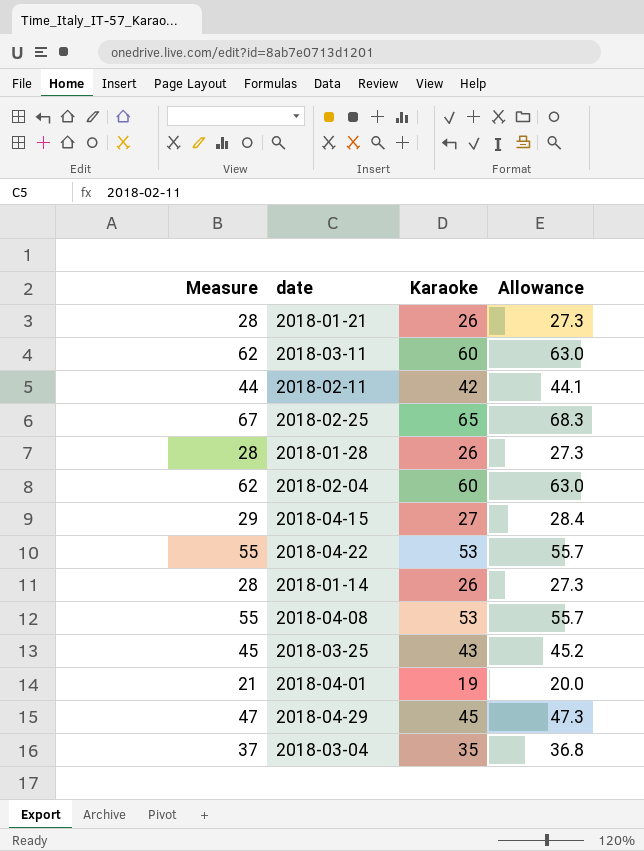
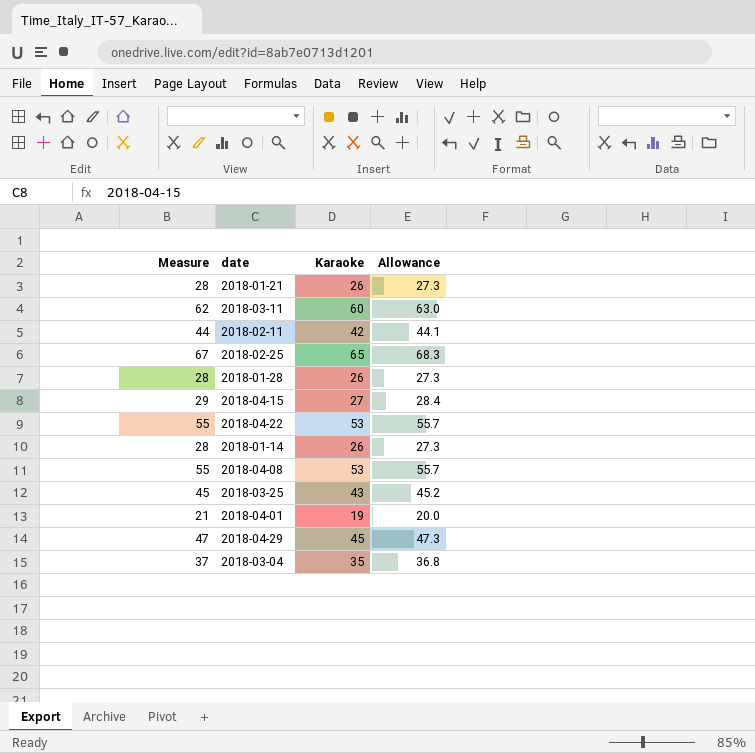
row 2018-02-04: 62 | 60 | 63.0 -> none

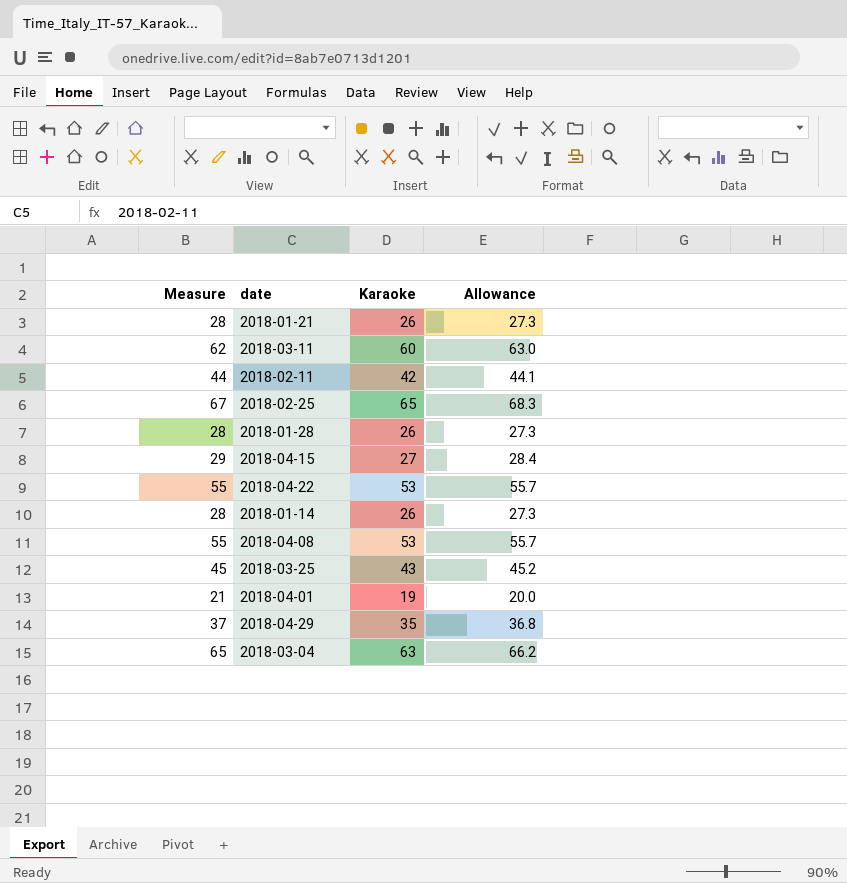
2018-04-29 | Measure: 47 -> 37
2018-04-29 | Karaoke: 45 -> 35
2018-04-29 | Allowance: 47.3 -> 36.8
2018-03-04 | Measure: 37 -> 65
2018-03-04 | Karaoke: 35 -> 63
2018-03-04 | Allowance: 36.8 -> 66.2

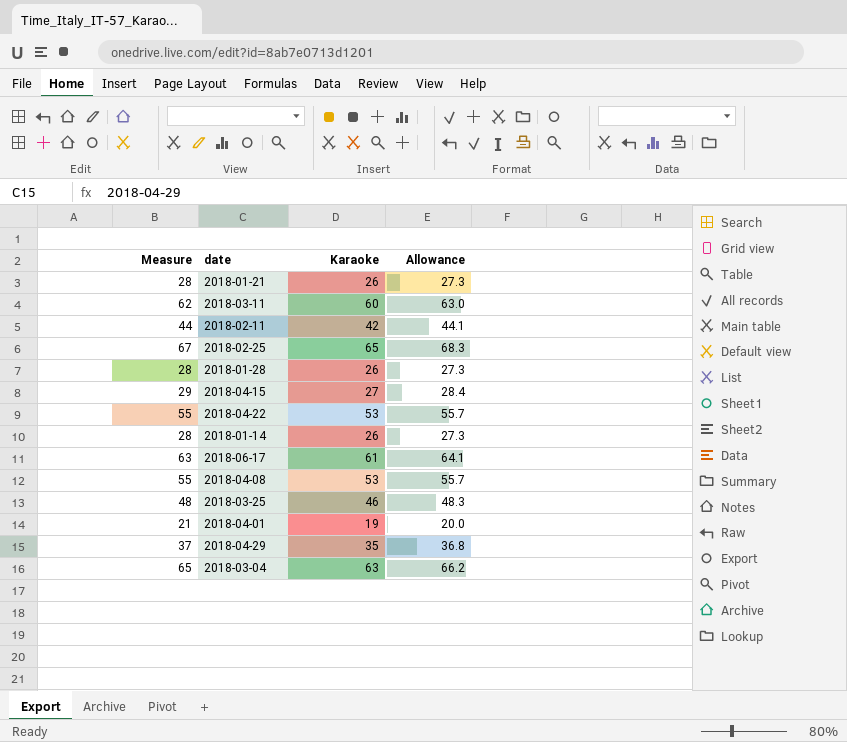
row 2018-06-17: none -> 63 | 61 | 64.1
2018-03-25 | Measure: 45 -> 48
2018-03-25 | Karaoke: 43 -> 46
2018-03-25 | Allowance: 45.2 -> 48.3

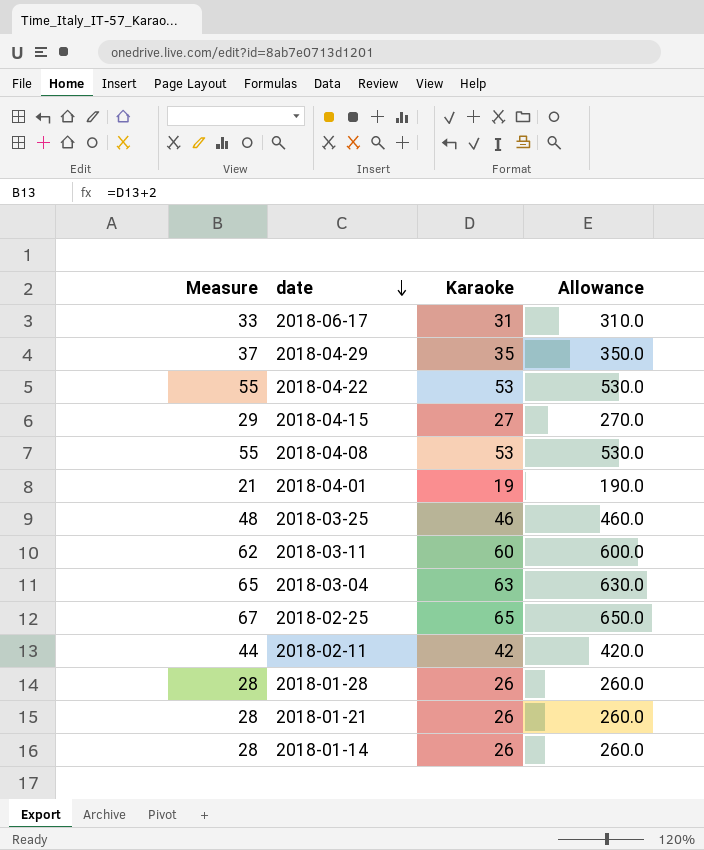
row order: none -> date descending
column Allowance | formula: [Karaoke] * 1.05 -> [Karaoke] * 10
2018-06-17 | Measure: 63 -> 33
2018-06-17 | Karaoke: 61 -> 31

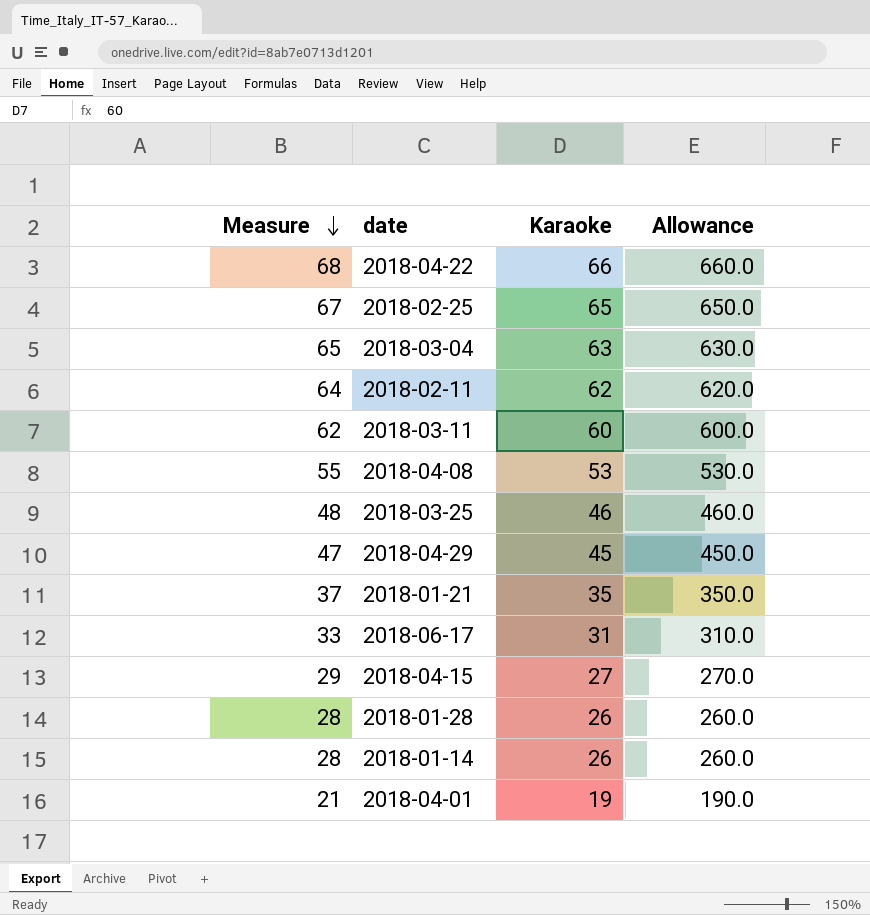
row order: date descending -> Measure descending
2018-04-22 | Measure: 55 -> 68
2018-04-22 | Karaoke: 53 -> 66
2018-04-22 | Allowance: 530.0 -> 660.0
2018-02-11 | Measure: 44 -> 64
2018-02-11 | Karaoke: 42 -> 62
2018-02-11 | Allowance: 420.0 -> 620.0
2018-04-29 | Measure: 37 -> 47
2018-04-29 | Karaoke: 35 -> 45
2018-04-29 | Allowance: 350.0 -> 450.0
2018-01-21 | Measure: 28 -> 37
2018-01-21 | Karaoke: 26 -> 35
2018-01-21 | Allowance: 260.0 -> 350.0

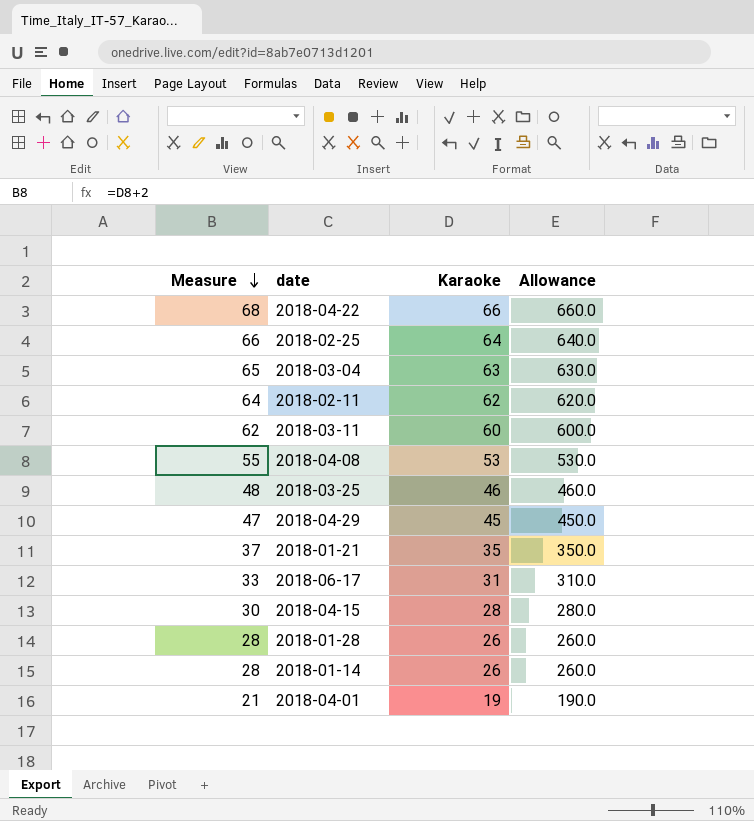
2018-02-25 | Measure: 67 -> 66
2018-02-25 | Karaoke: 65 -> 64
2018-02-25 | Allowance: 650.0 -> 640.0
2018-04-15 | Measure: 29 -> 30
2018-04-15 | Karaoke: 27 -> 28
2018-04-15 | Allowance: 270.0 -> 280.0

